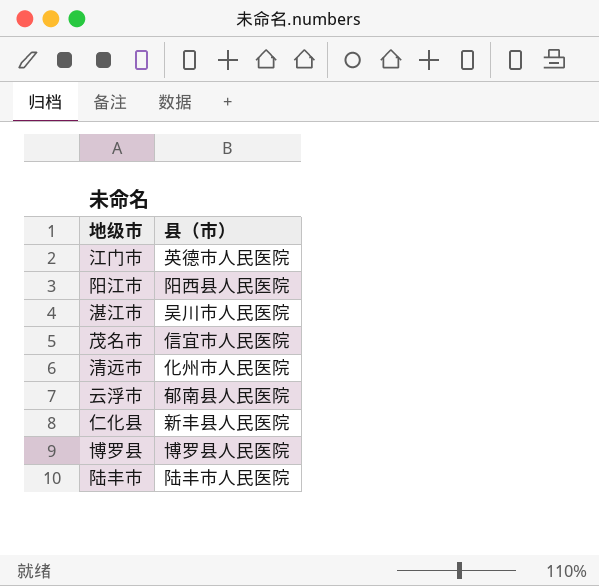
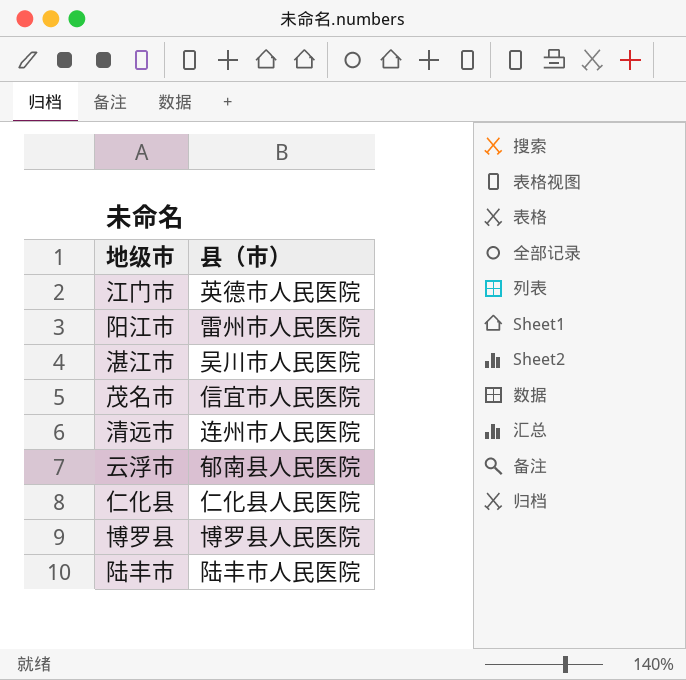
阳江市 | 县（市）: 阳西县人民医院 -> 雷州市人民医院
清远市 | 县（市）: 化州市人民医院 -> 连州市人民医院
仁化县 | 县（市）: 新丰县人民医院 -> 仁化县人民医院

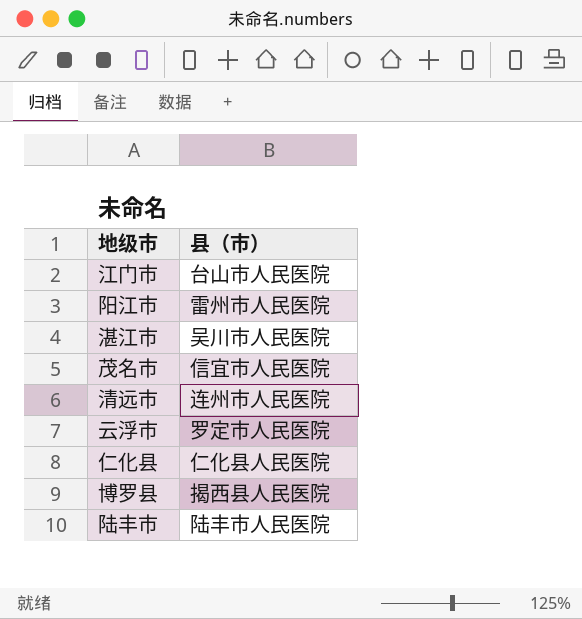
江门市 | 县（市）: 英德市人民医院 -> 台山市人民医院
云浮市 | 县（市）: 郁南县人民医院 -> 罗定市人民医院
博罗县 | 县（市）: 博罗县人民医院 -> 揭西县人民医院

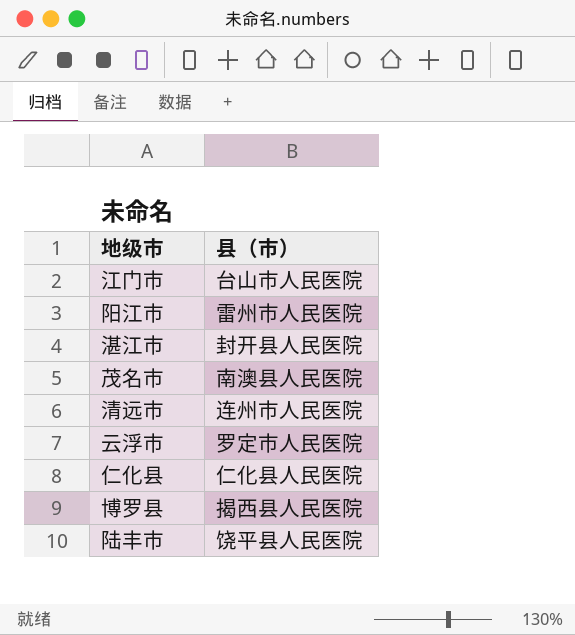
湛江市 | 县（市）: 吴川市人民医院 -> 封开县人民医院
茂名市 | 县（市）: 信宜市人民医院 -> 南澳县人民医院
陆丰市 | 县（市）: 陆丰市人民医院 -> 饶平县人民医院

